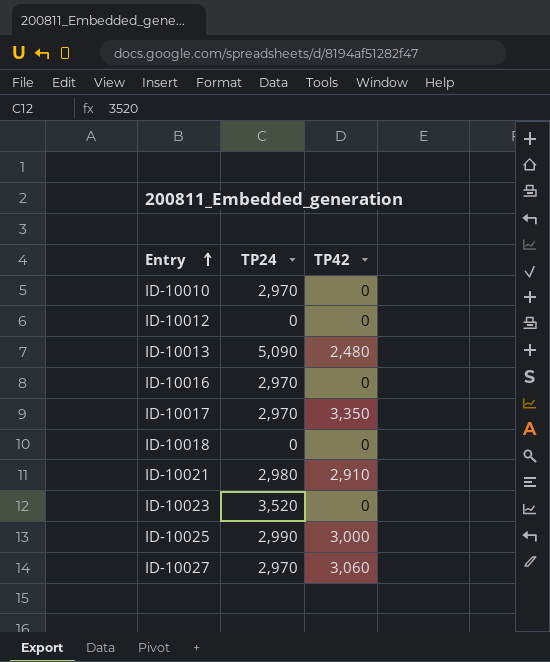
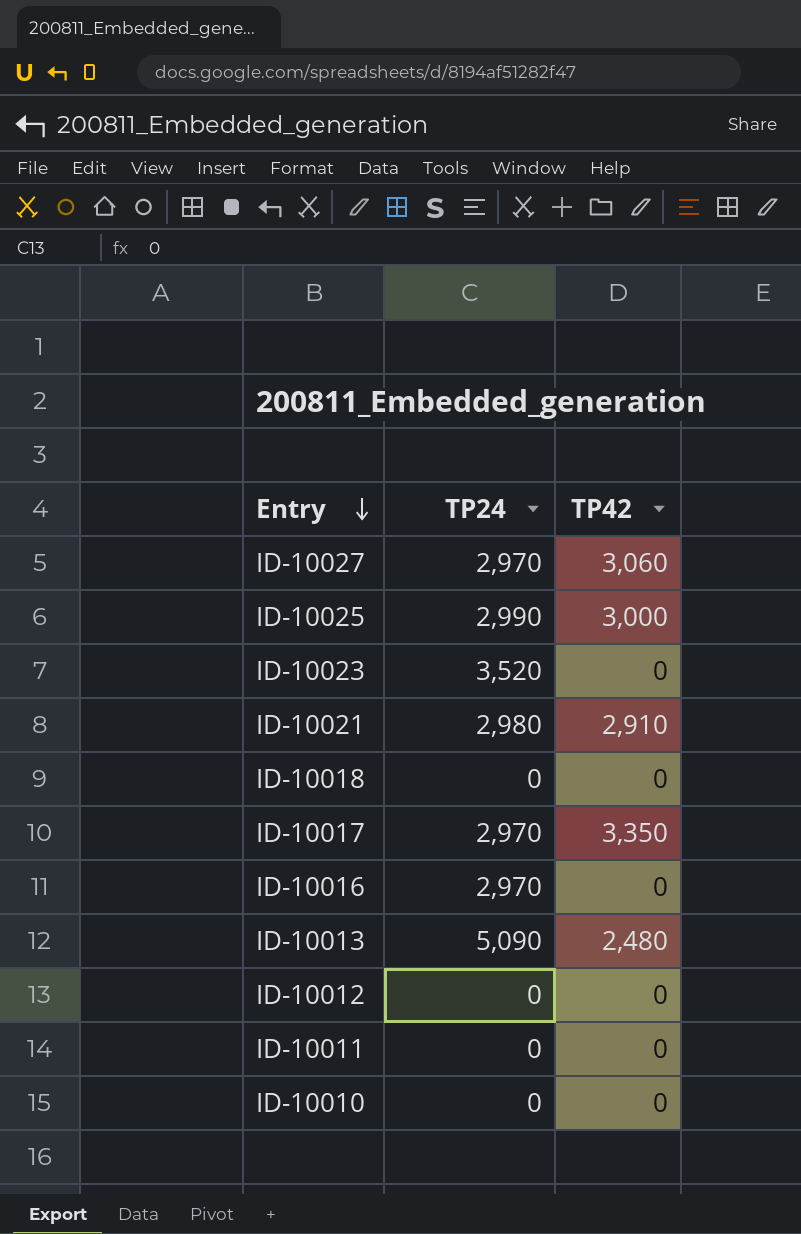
row order: Entry ascending -> Entry descending
row ID-10011: none -> 0 | 0
ID-10010 | TP24: 2,970 -> 0

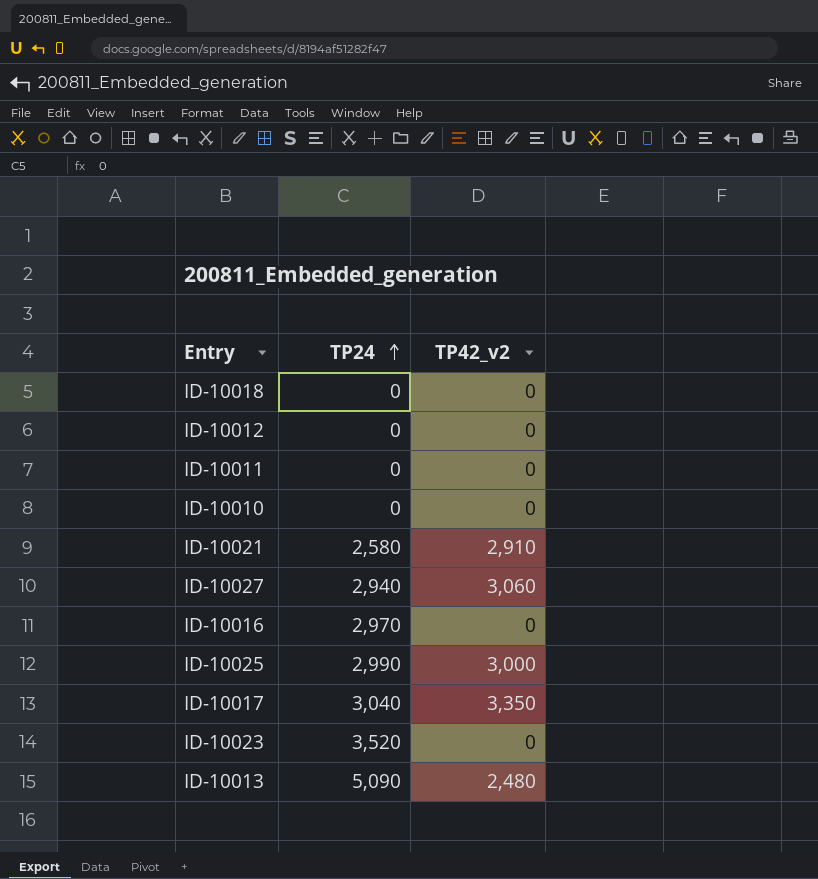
row order: Entry descending -> TP24 ascending
column name: TP42 -> TP42_v2
ID-10021 | TP24: 2,980 -> 2,580
ID-10027 | TP24: 2,970 -> 2,940
ID-10017 | TP24: 2,970 -> 3,040

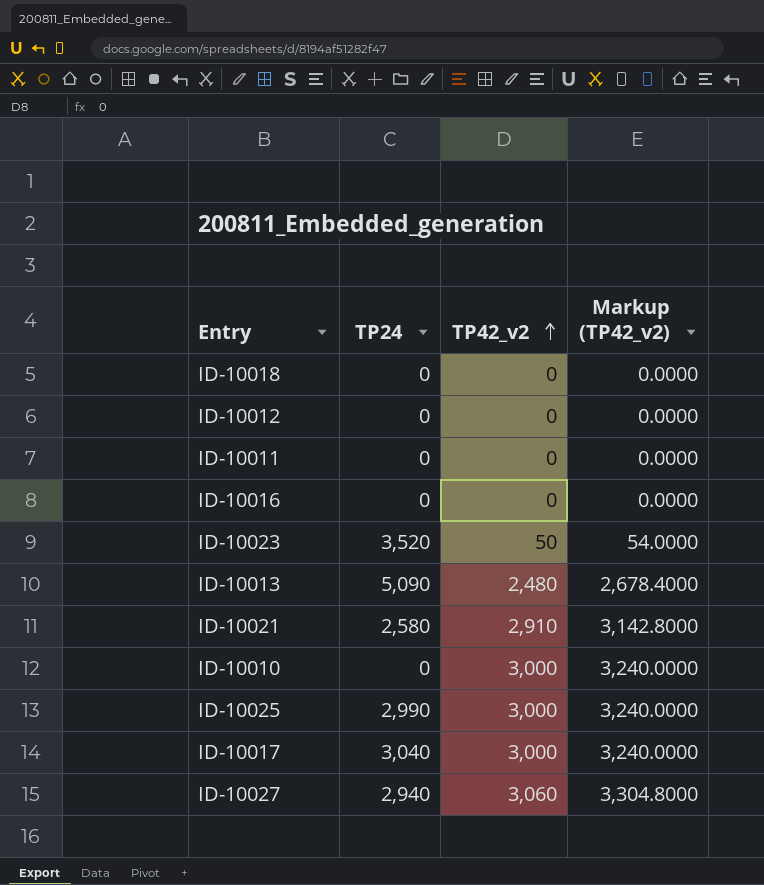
row order: TP24 ascending -> TP42_v2 ascending
column Markup (TP42_v2) | formula: none -> [TP42_v2] * 1.08
ID-10016 | TP24: 2,970 -> 0
ID-10023 | TP42_v2: 0 -> 50
ID-10010 | TP42_v2: 0 -> 3,000
ID-10017 | TP42_v2: 3,350 -> 3,000

